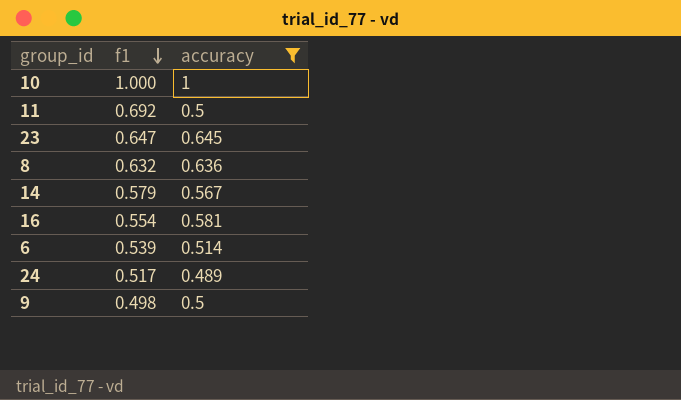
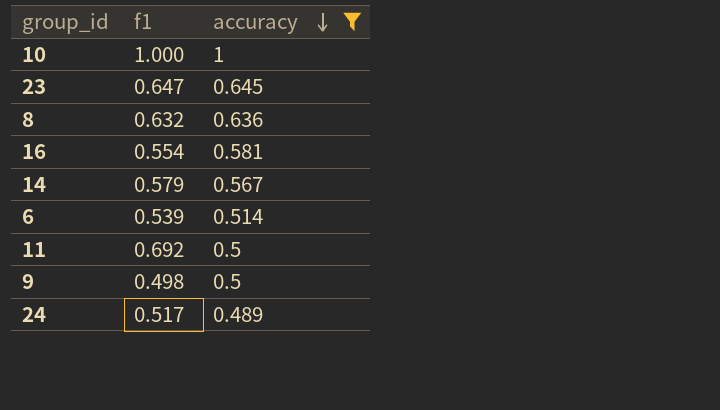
row order: f1 descending -> accuracy descending

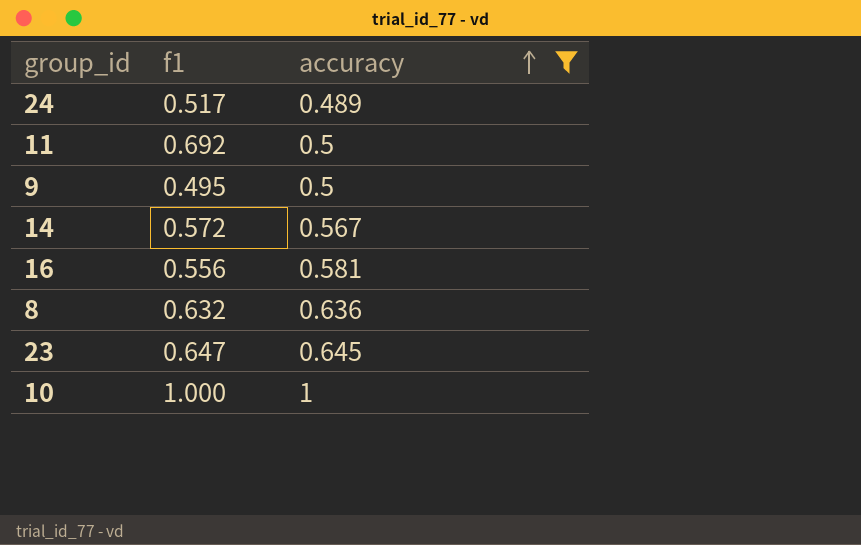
row order: accuracy descending -> accuracy ascending
row 6: 0.539 | 0.514 -> none
9 | f1: 0.498 -> 0.495
14 | f1: 0.579 -> 0.572
16 | f1: 0.554 -> 0.556

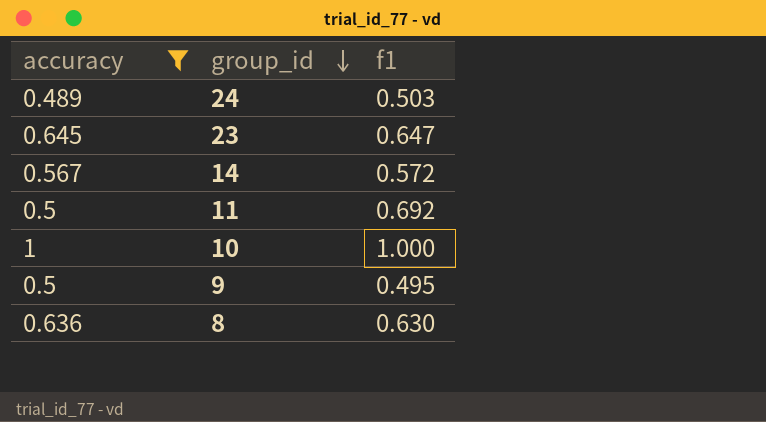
row order: accuracy ascending -> group_id descending
column accuracy | position: 3 -> 1
row 16: 0.556 | 0.581 -> none
24 | f1: 0.517 -> 0.503
8 | f1: 0.632 -> 0.630

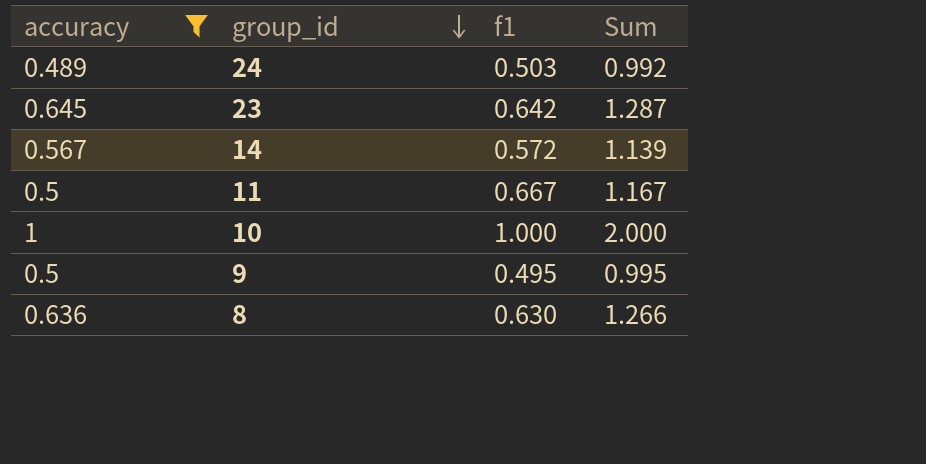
column Sum | formula: none -> [accuracy] + [f1]
23 | f1: 0.647 -> 0.642
11 | f1: 0.692 -> 0.667

